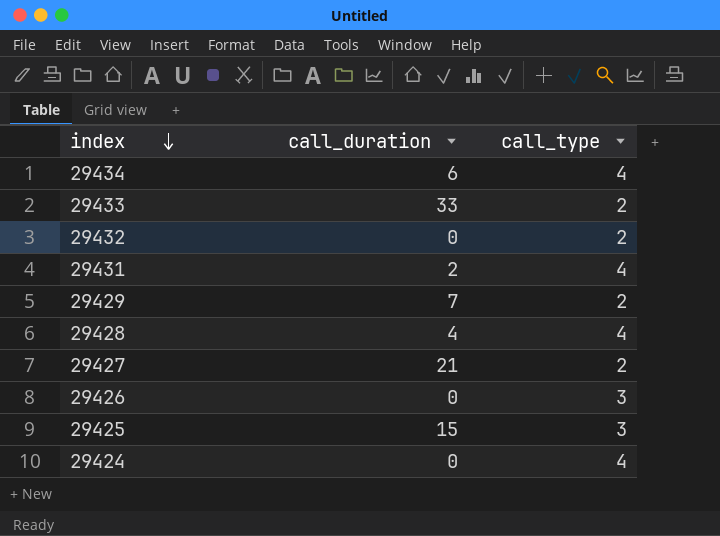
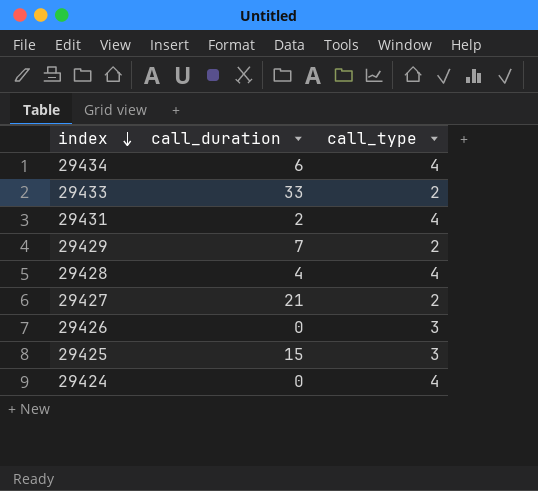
row 29432: 0 | 2 -> none

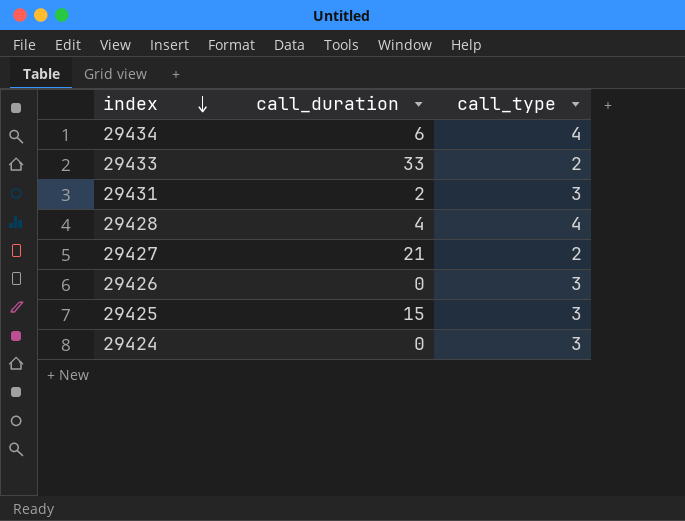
row 29429: 7 | 2 -> none
29431 | call_type: 4 -> 3
29424 | call_type: 4 -> 3

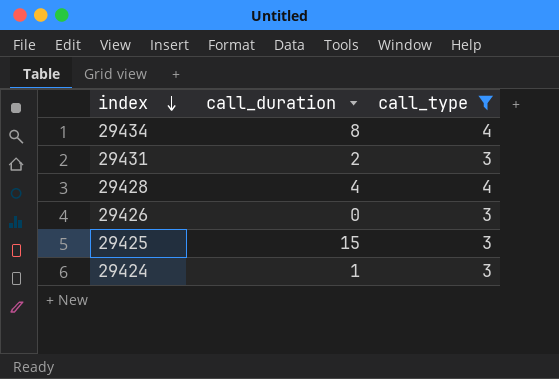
filter: none -> call_type != 2
29434 | call_duration: 6 -> 8
29424 | call_duration: 0 -> 1

